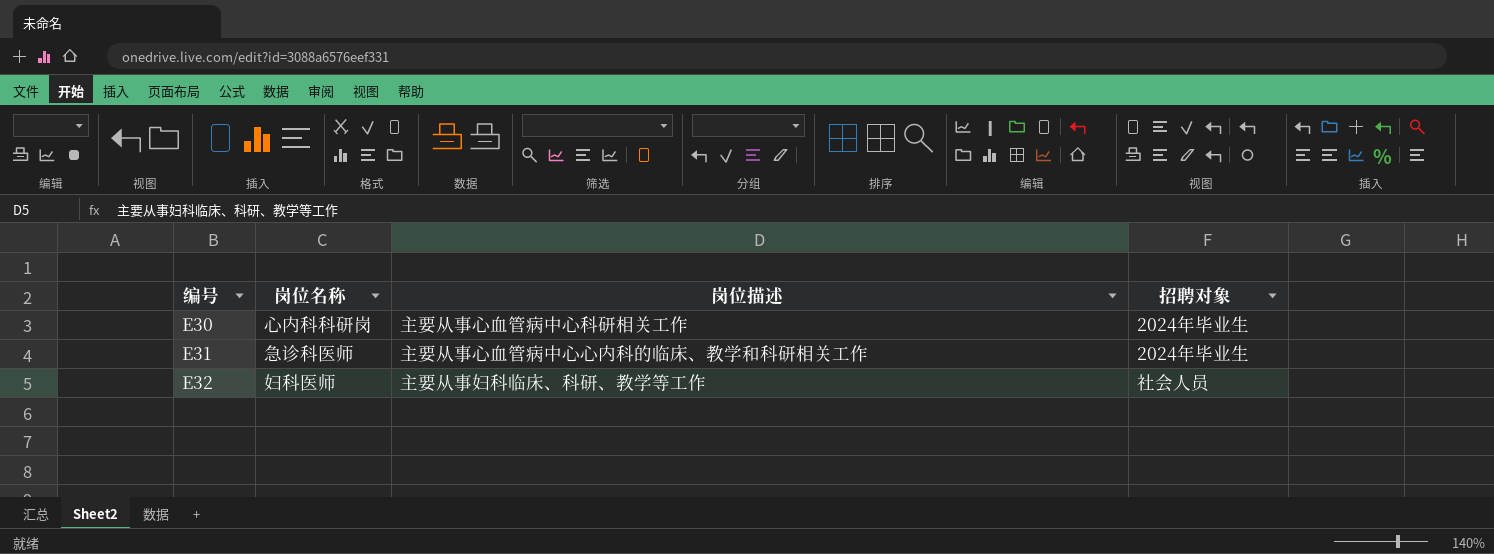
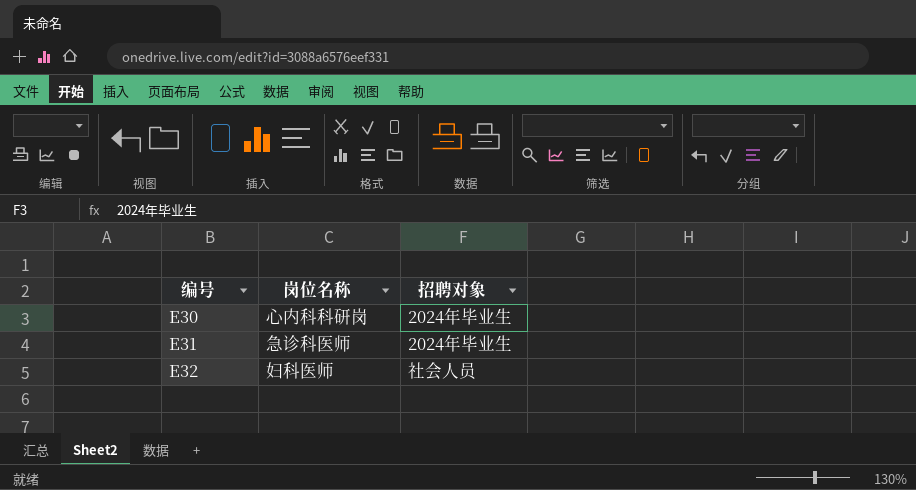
column 岗位描述 | position: 3 -> none

